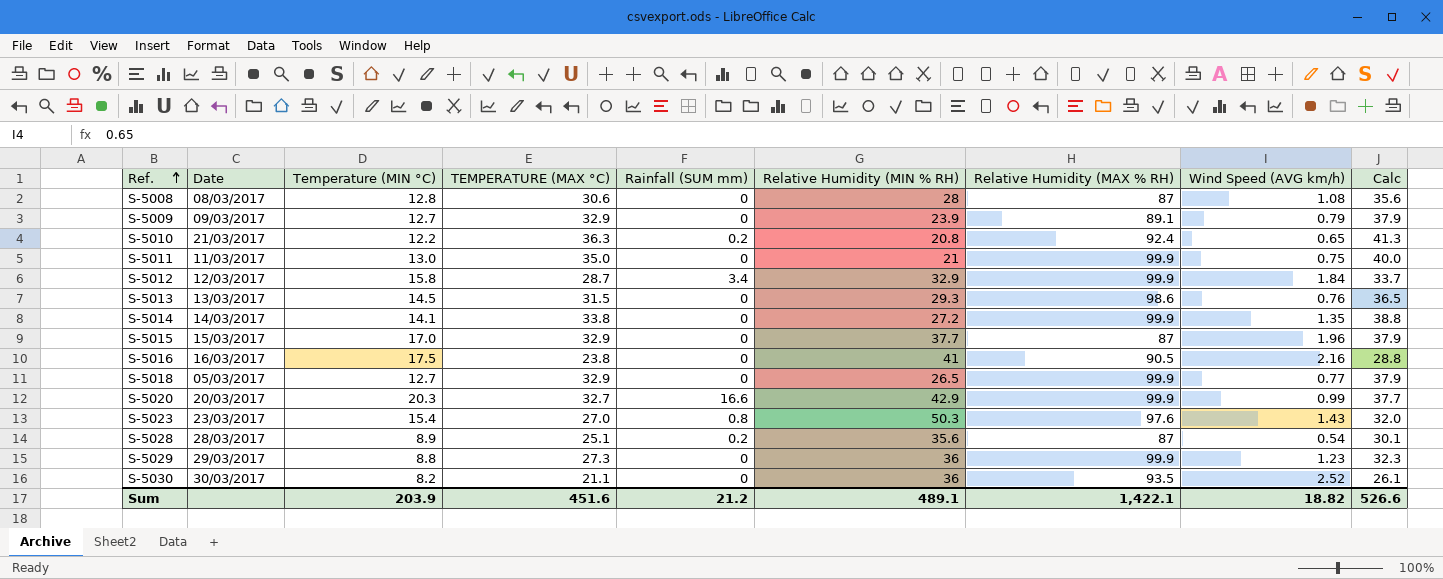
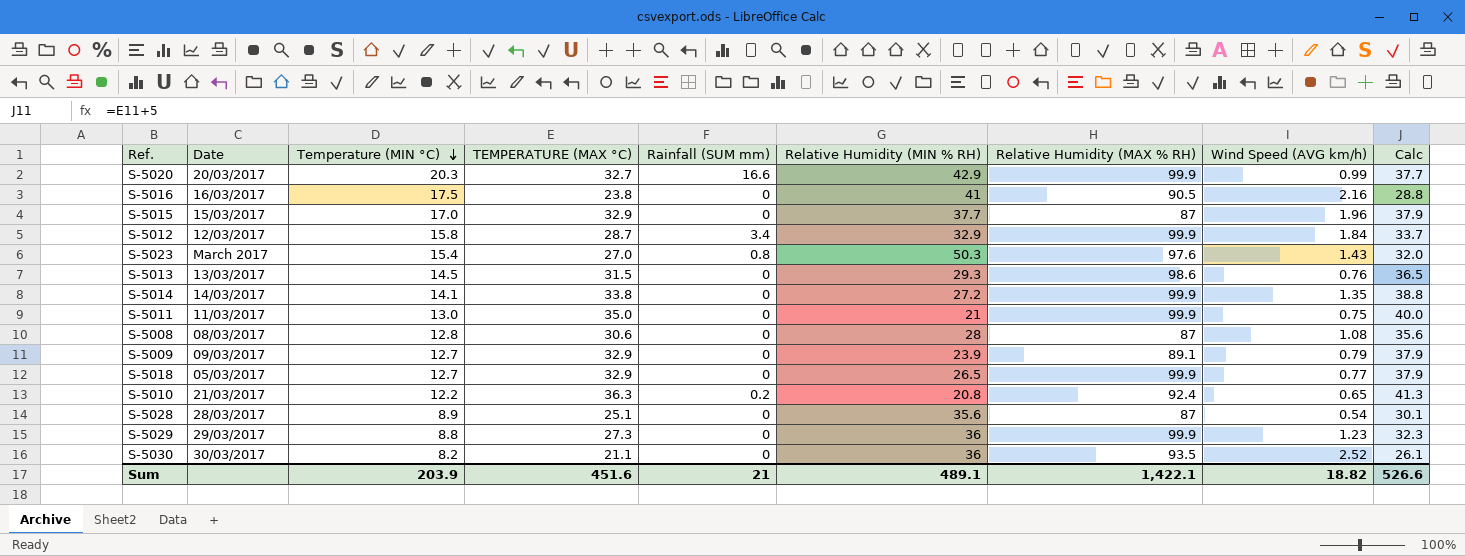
row order: Ref. ascending -> Temperature (MIN °C) descending
S-5023 | Date: 23/03/2017 -> March 2017
S-5028 | Rainfall (SUM mm): 0.2 -> 0
Sum | Rainfall (SUM mm): 21.2 -> 21

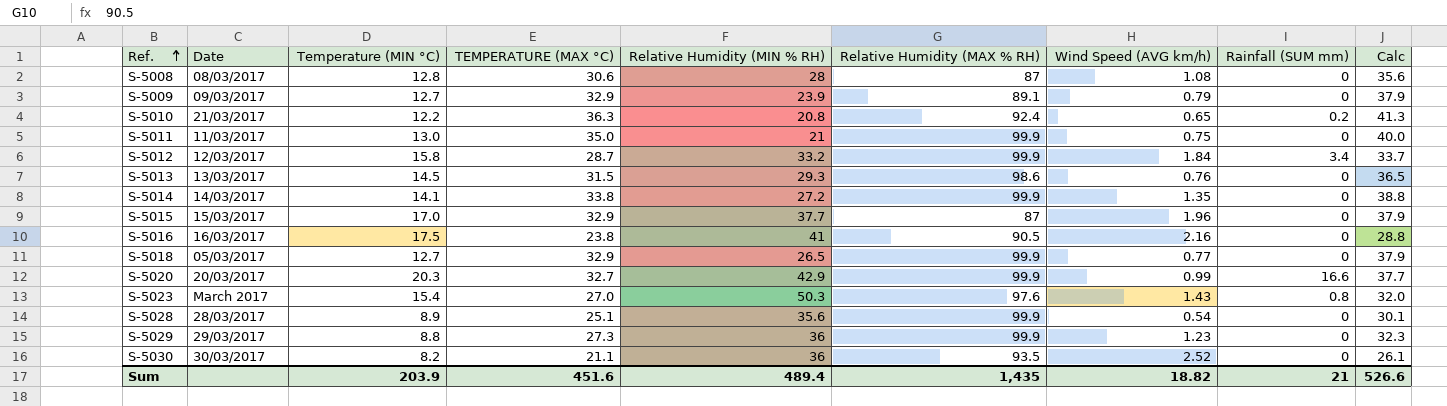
row order: Temperature (MIN °C) descending -> Ref. ascending
column Rainfall (SUM mm) | position: 5 -> 8
S-5012 | Relative Humidity (MIN % RH): 32.9 -> 33.2
S-5028 | Relative Humidity (MAX % RH): 87 -> 99.9
Sum | Relative Humidity (MIN % RH): 489.1 -> 489.4
Sum | Relative Humidity (MAX % RH): 1,422.1 -> 1,435

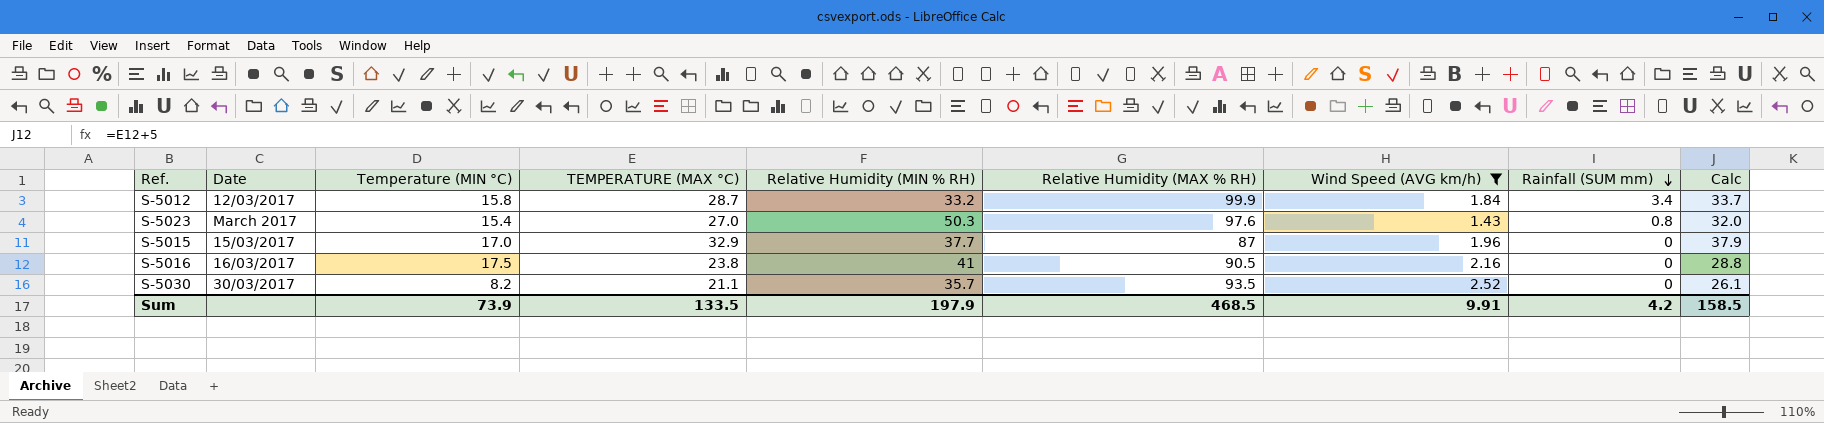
filter: none -> Wind Speed (AVG km/h) >= 1.43
row order: Ref. ascending -> Rainfall (SUM mm) descending
S-5030 | Relative Humidity (MIN % RH): 36 -> 35.7
Sum | Temperature (MIN °C): 203.9 -> 73.9
Sum | TEMPERATURE (MAX °C): 451.6 -> 133.5
Sum | Relative Humidity (MIN % RH): 489.4 -> 197.9
Sum | Relative Humidity (MAX % RH): 1,435 -> 468.5
Sum | Wind Speed (AVG km/h): 18.82 -> 9.91
Sum | Rainfall (SUM mm): 21 -> 4.2
Sum | Calc: 526.6 -> 158.5

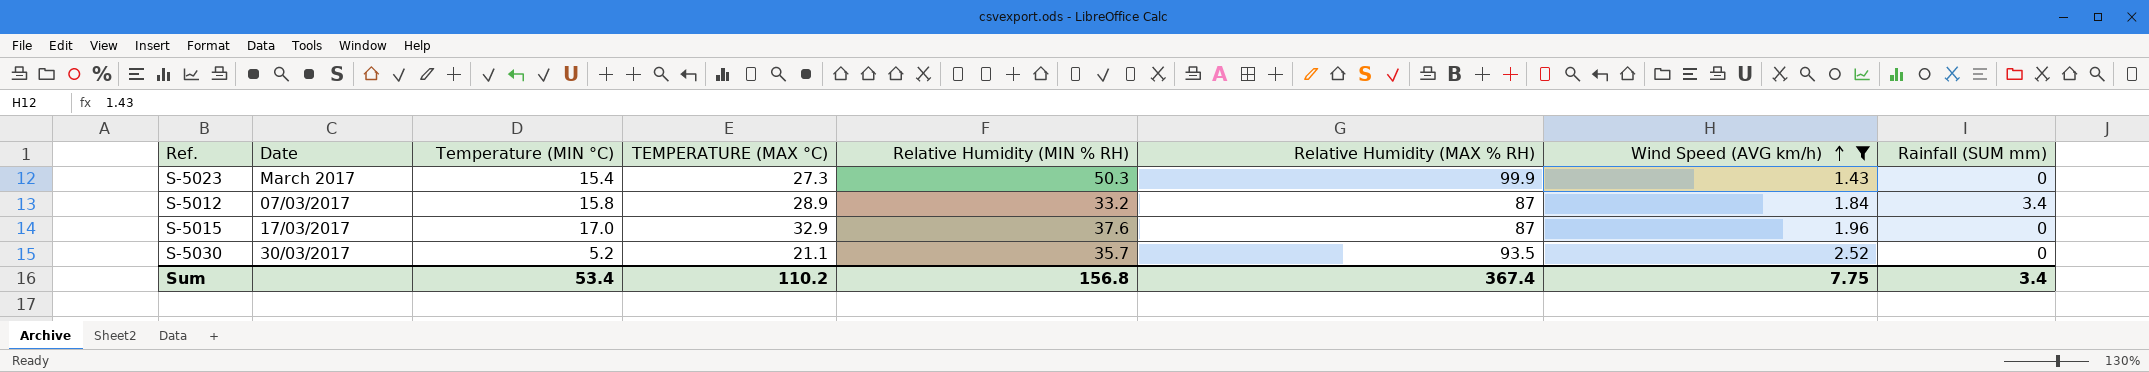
row order: Rainfall (SUM mm) descending -> Wind Speed (AVG km/h) ascending
column Calc | formula: [TEMPERATURE (MAX °C)] + 5 -> none
row S-5016: 16/03/2017 | 17.5 | 23.8 | 41 | 90.5 | 2.16 | 0 | 28.8 -> none
S-5023 | TEMPERATURE (MAX °C): 27.0 -> 27.3
S-5023 | Relative Humidity (MAX % RH): 97.6 -> 99.9
S-5023 | Rainfall (SUM mm): 0.8 -> 0
S-5012 | Date: 12/03/2017 -> 07/03/2017
S-5012 | TEMPERATURE (MAX °C): 28.7 -> 28.9
S-5012 | Relative Humidity (MAX % RH): 99.9 -> 87
S-5015 | Date: 15/03/2017 -> 17/03/2017
S-5015 | Relative Humidity (MIN % RH): 37.7 -> 37.6
S-5030 | Temperature (MIN °C): 8.2 -> 5.2
Sum | Temperature (MIN °C): 73.9 -> 53.4
Sum | TEMPERATURE (MAX °C): 133.5 -> 110.2
Sum | Relative Humidity (MIN % RH): 197.9 -> 156.8
Sum | Relative Humidity (MAX % RH): 468.5 -> 367.4
Sum | Wind Speed (AVG km/h): 9.91 -> 7.75
Sum | Rainfall (SUM mm): 4.2 -> 3.4

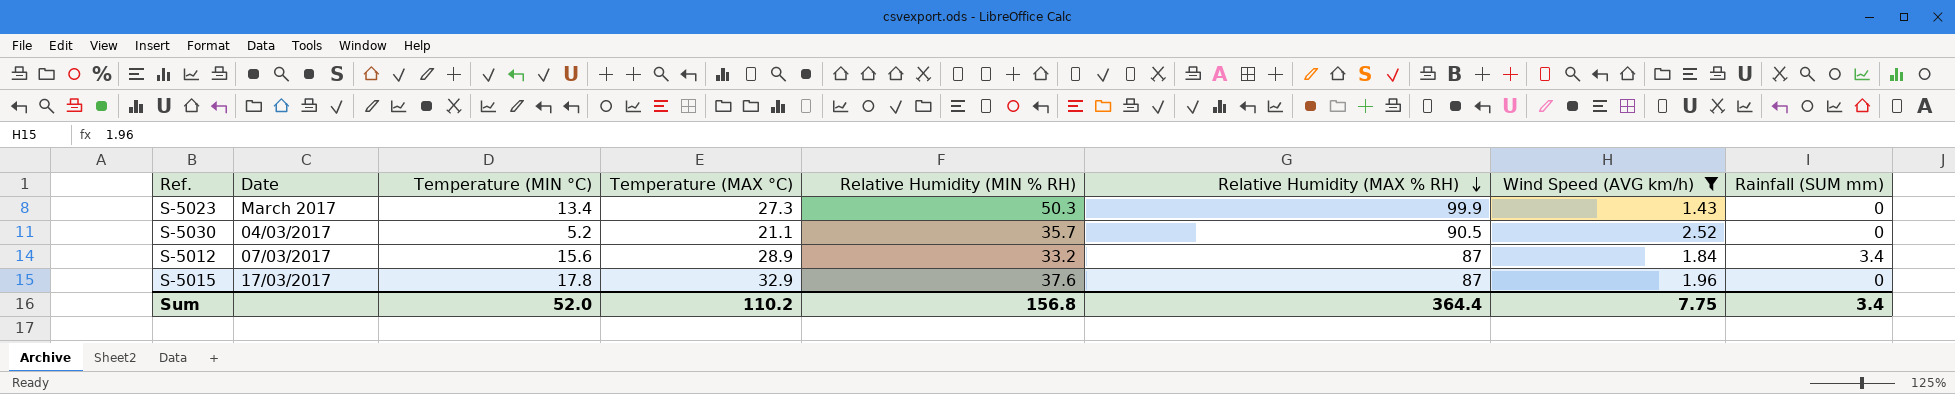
row order: Wind Speed (AVG km/h) ascending -> Relative Humidity (MAX % RH) descending
column name: TEMPERATURE (MAX °C) -> Temperature (MAX °C)
S-5023 | Temperature (MIN °C): 15.4 -> 13.4
S-5030 | Date: 30/03/2017 -> 04/03/2017
S-5030 | Relative Humidity (MAX % RH): 93.5 -> 90.5
S-5012 | Temperature (MIN °C): 15.8 -> 15.6
S-5015 | Temperature (MIN °C): 17.0 -> 17.8
Sum | Temperature (MIN °C): 53.4 -> 52.0
Sum | Relative Humidity (MAX % RH): 367.4 -> 364.4

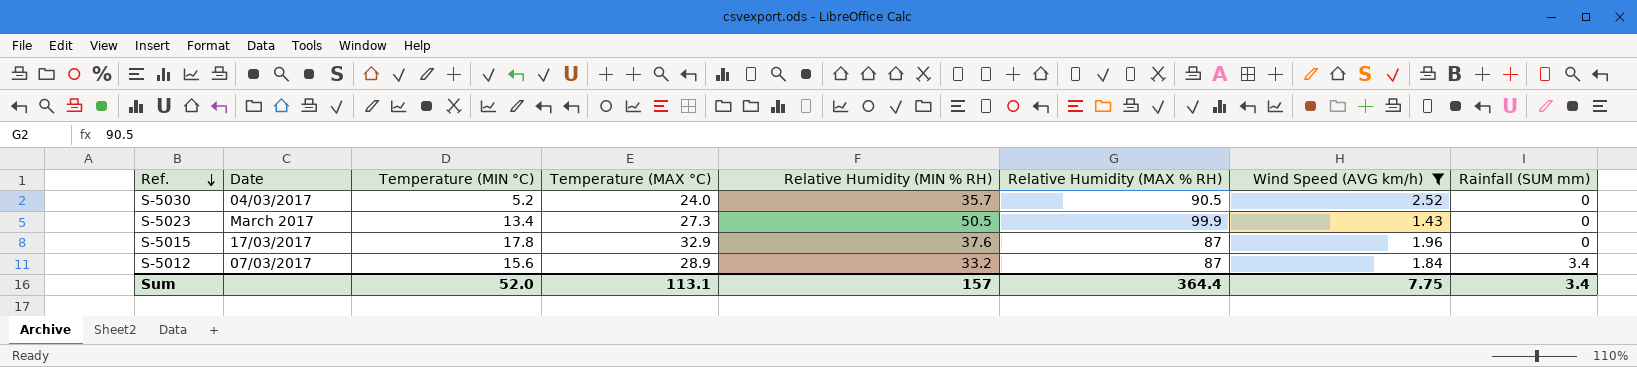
row order: Relative Humidity (MAX % RH) descending -> Ref. descending
S-5030 | Temperature (MAX °C): 21.1 -> 24.0
S-5023 | Relative Humidity (MIN % RH): 50.3 -> 50.5
Sum | Temperature (MAX °C): 110.2 -> 113.1
Sum | Relative Humidity (MIN % RH): 156.8 -> 157

